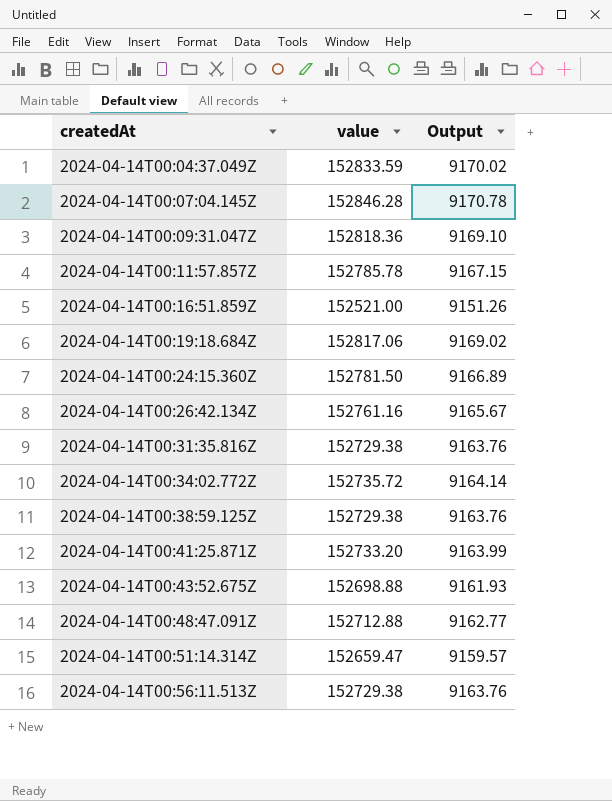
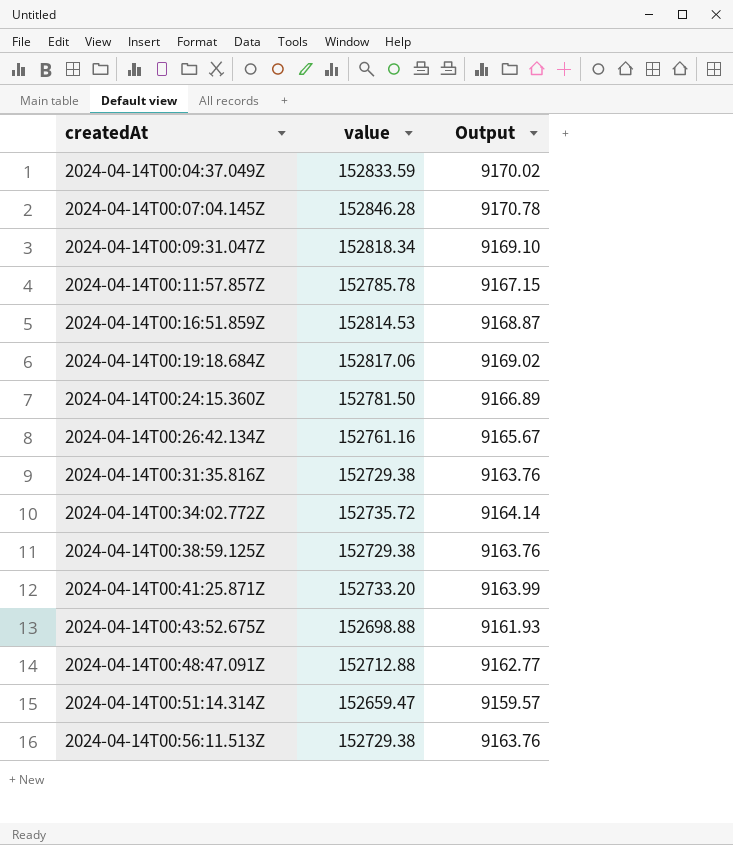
2024-04-14T00:09:31.047Z | value: 152818.36 -> 152818.34
2024-04-14T00:16:51.859Z | value: 152521.00 -> 152814.53
2024-04-14T00:16:51.859Z | Output: 9151.26 -> 9168.87

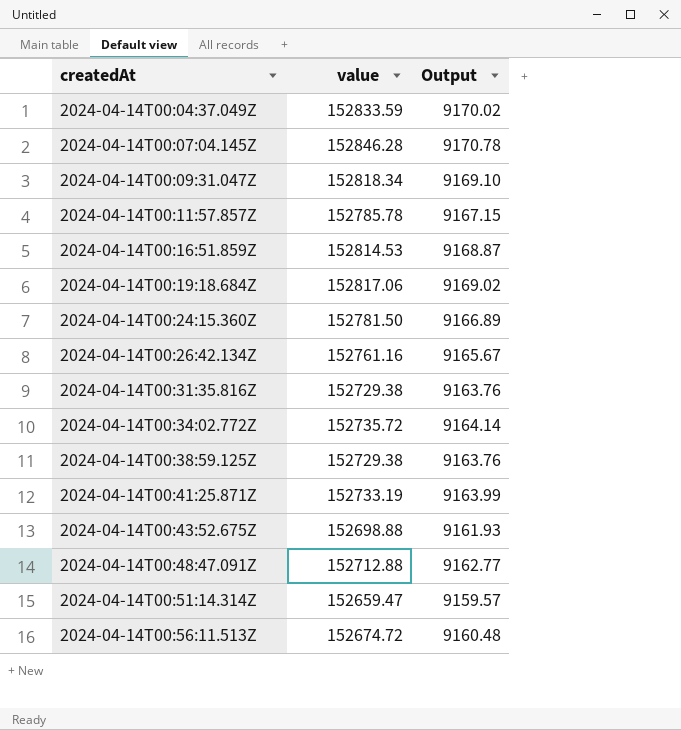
2024-04-14T00:41:25.871Z | value: 152733.20 -> 152733.19
2024-04-14T00:56:11.513Z | value: 152729.38 -> 152674.72
2024-04-14T00:56:11.513Z | Output: 9163.76 -> 9160.48

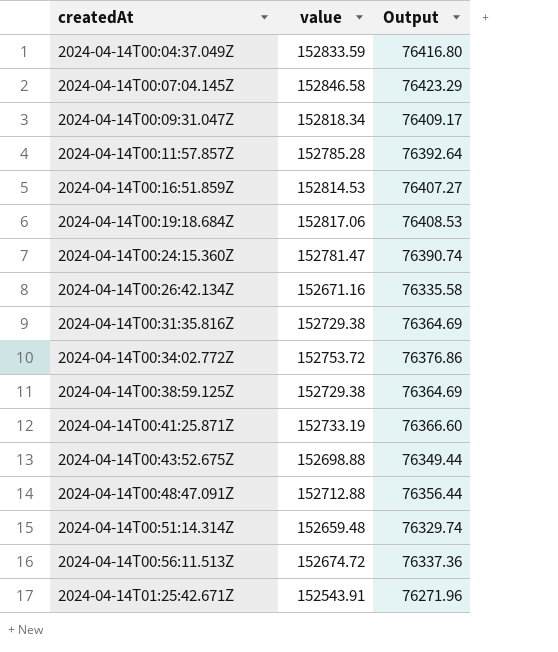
column Output | formula: [value] * 0.06 -> [value] * 0.5
2024-04-14T00:07:04.145Z | value: 152846.28 -> 152846.58
2024-04-14T00:11:57.857Z | value: 152785.78 -> 152785.28
2024-04-14T00:24:15.360Z | value: 152781.50 -> 152781.47
2024-04-14T00:26:42.134Z | value: 152761.16 -> 152671.16
2024-04-14T00:34:02.772Z | value: 152735.72 -> 152753.72
2024-04-14T00:51:14.314Z | value: 152659.47 -> 152659.48
row 2024-04-14T01:25:42.671Z: none -> 152543.91 | 76271.96

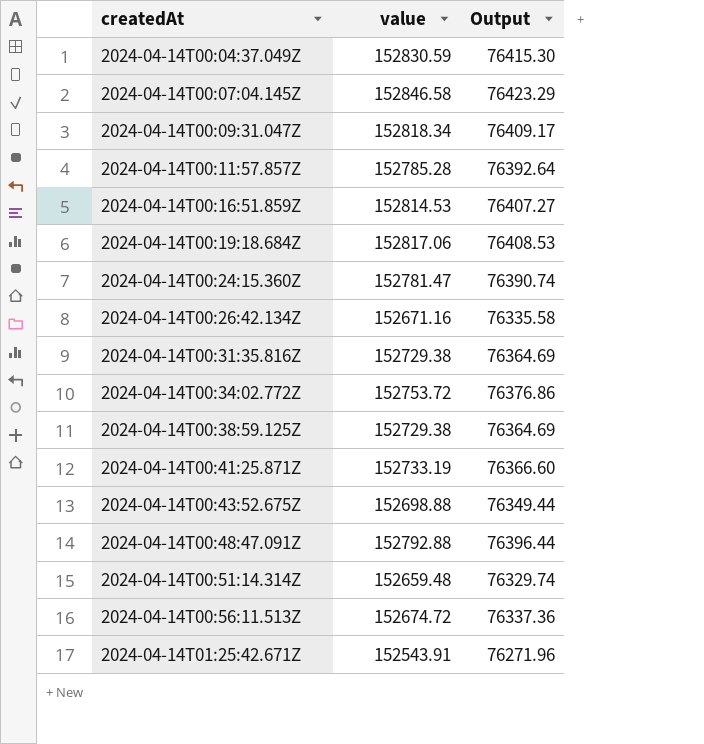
2024-04-14T00:04:37.049Z | value: 152833.59 -> 152830.59
2024-04-14T00:04:37.049Z | Output: 76416.80 -> 76415.30
2024-04-14T00:48:47.091Z | value: 152712.88 -> 152792.88
2024-04-14T00:48:47.091Z | Output: 76356.44 -> 76396.44

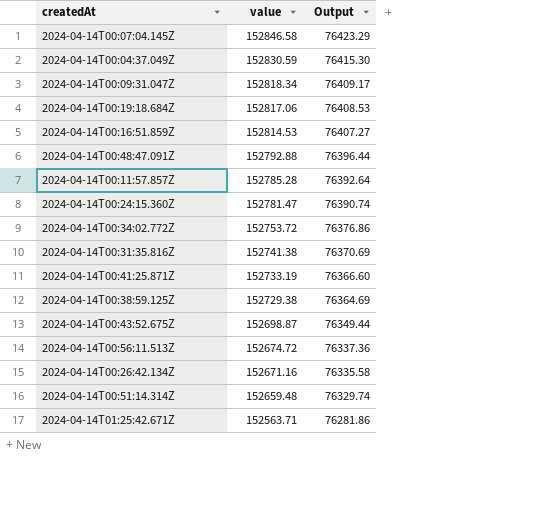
row order: createdAt ascending -> value descending
2024-04-14T00:31:35.816Z | value: 152729.38 -> 152741.38
2024-04-14T00:31:35.816Z | Output: 76364.69 -> 76370.69
2024-04-14T00:43:52.675Z | value: 152698.88 -> 152698.87
2024-04-14T01:25:42.671Z | value: 152543.91 -> 152563.71
2024-04-14T01:25:42.671Z | Output: 76271.96 -> 76281.86

